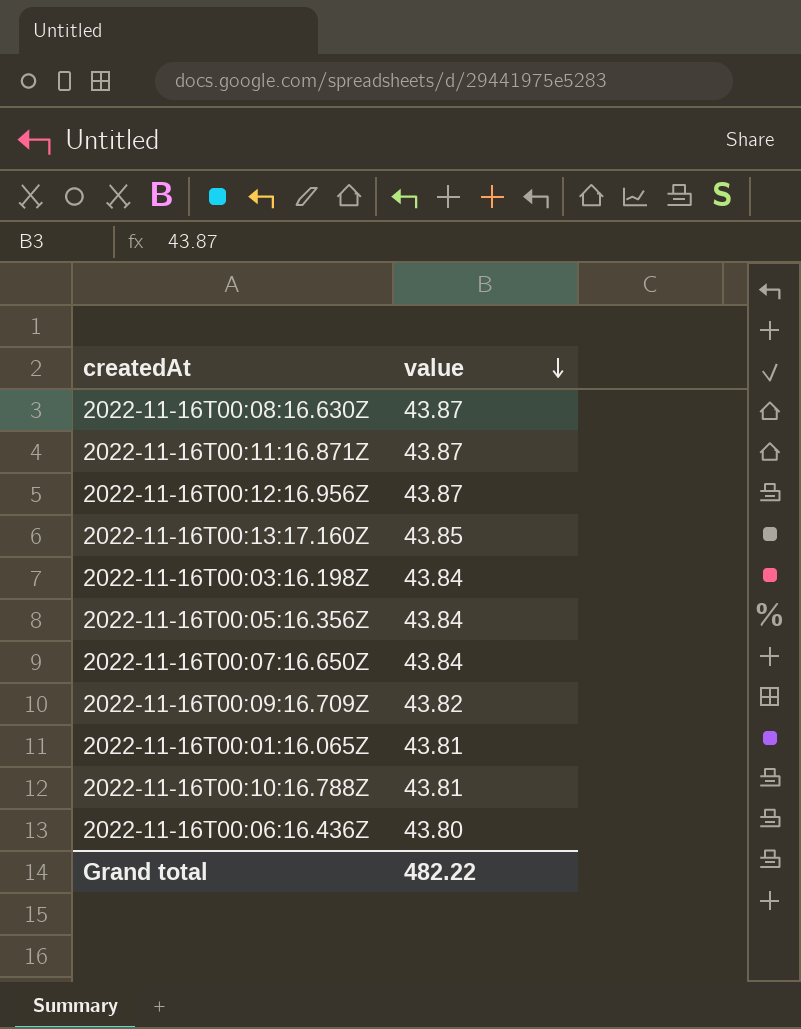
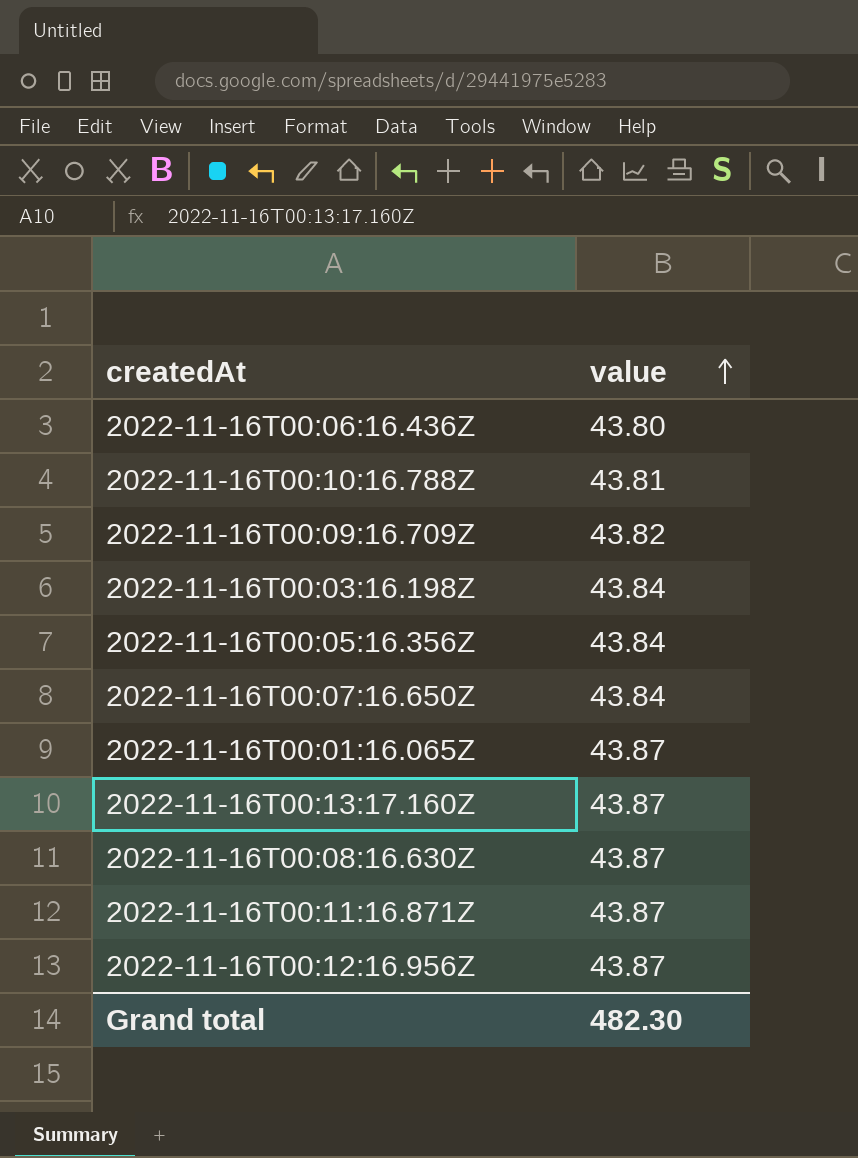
row order: value descending -> value ascending
2022-11-16T00:01:16.065Z | value: 43.81 -> 43.87
2022-11-16T00:13:17.160Z | value: 43.85 -> 43.87
Grand total | value: 482.22 -> 482.30

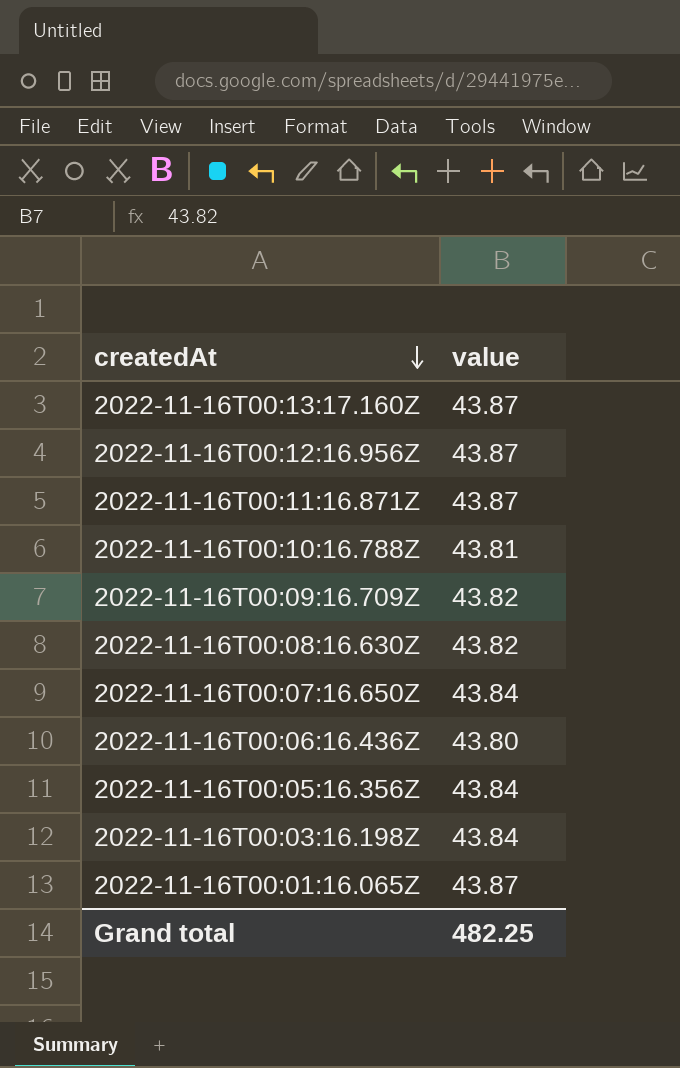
row order: value ascending -> createdAt descending
2022-11-16T00:08:16.630Z | value: 43.87 -> 43.82
Grand total | value: 482.30 -> 482.25

